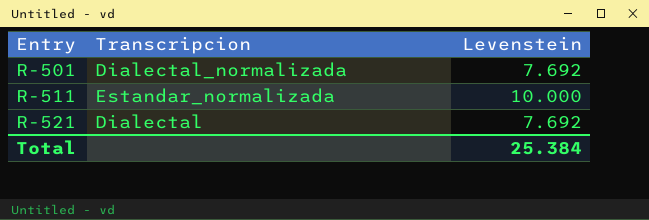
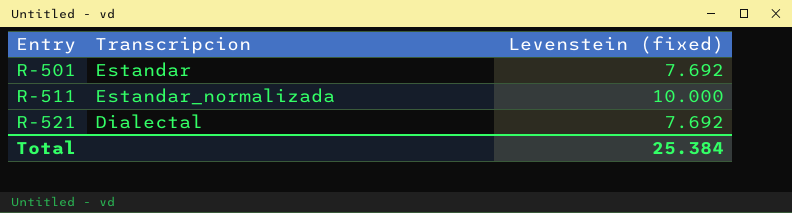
column name: Levenstein -> Levenstein (fixed)
R-501 | Transcripcion: Dialectal_normalizada -> Estandar

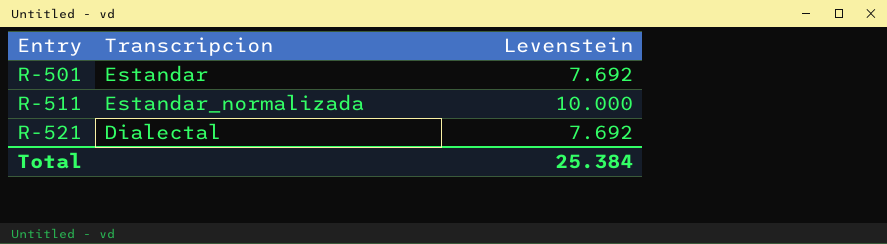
column name: Levenstein (fixed) -> Levenstein

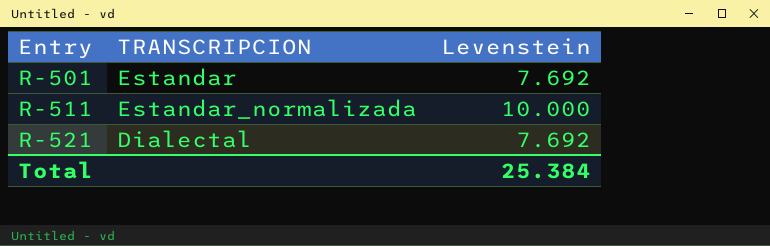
column name: Transcripcion -> TRANSCRIPCION

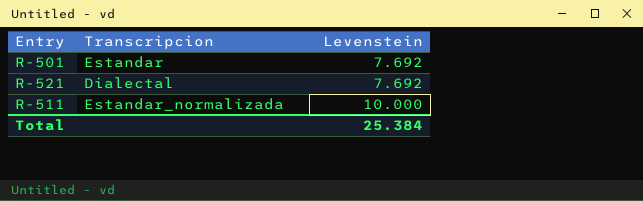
row order: Entry ascending -> Levenstein ascending
column name: TRANSCRIPCION -> Transcripcion

